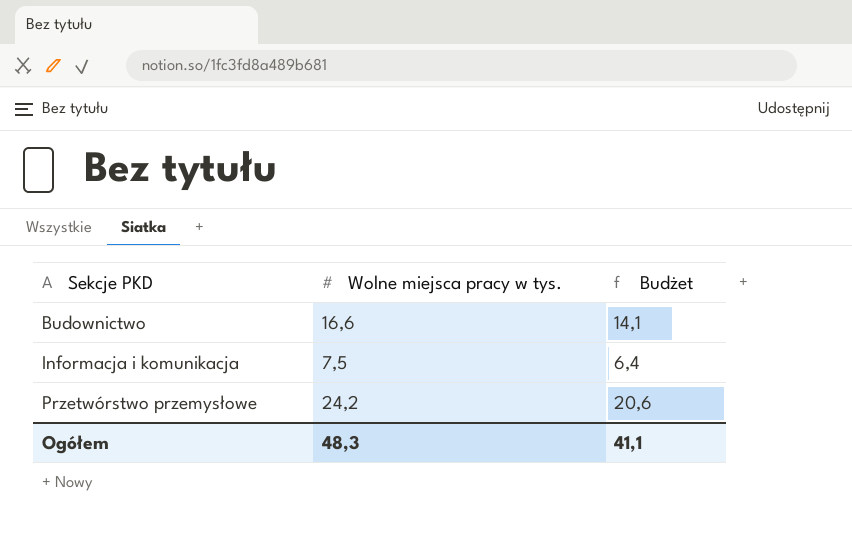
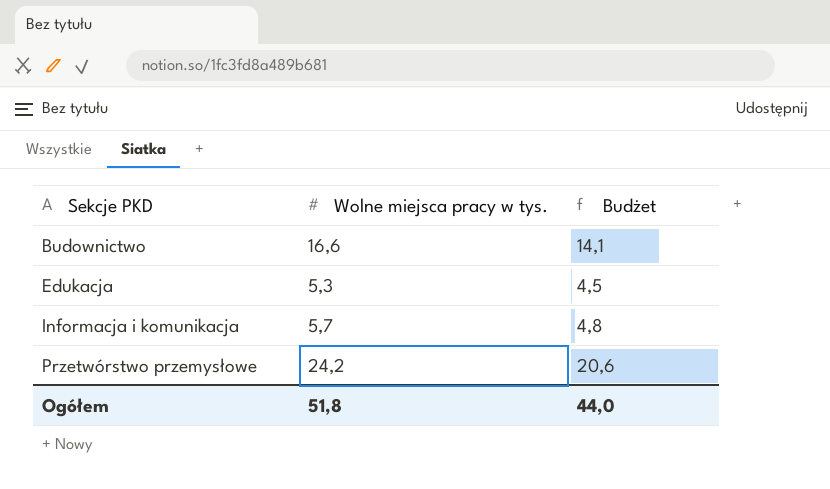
row Edukacja: none -> 5,3 | 4,5
Informacja i komunikacja | Wolne miejsca pracy w tys.: 7,5 -> 5,7
Informacja i komunikacja | Budżet: 6,4 -> 4,8
Ogółem | Wolne miejsca pracy w tys.: 48,3 -> 51,8
Ogółem | Budżet: 41,1 -> 44,0

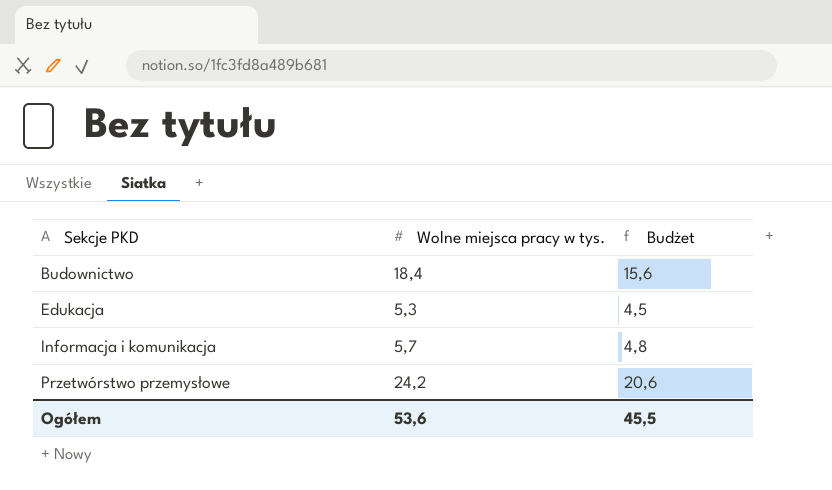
Budownictwo | Wolne miejsca pracy w tys.: 16,6 -> 18,4
Budownictwo | Budżet: 14,1 -> 15,6
Ogółem | Wolne miejsca pracy w tys.: 51,8 -> 53,6
Ogółem | Budżet: 44,0 -> 45,5

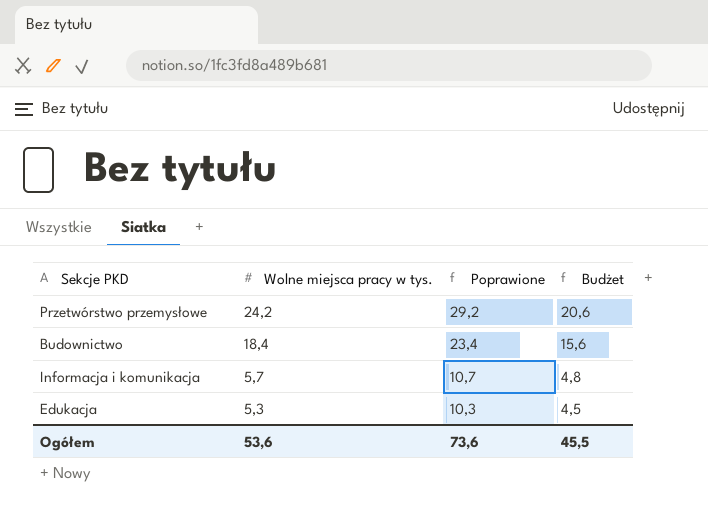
row order: Sekcje PKD ascending -> Wolne miejsca pracy w tys. descending
column Poprawione | formula: none -> [Wolne miejsca pracy w tys.] + 5

